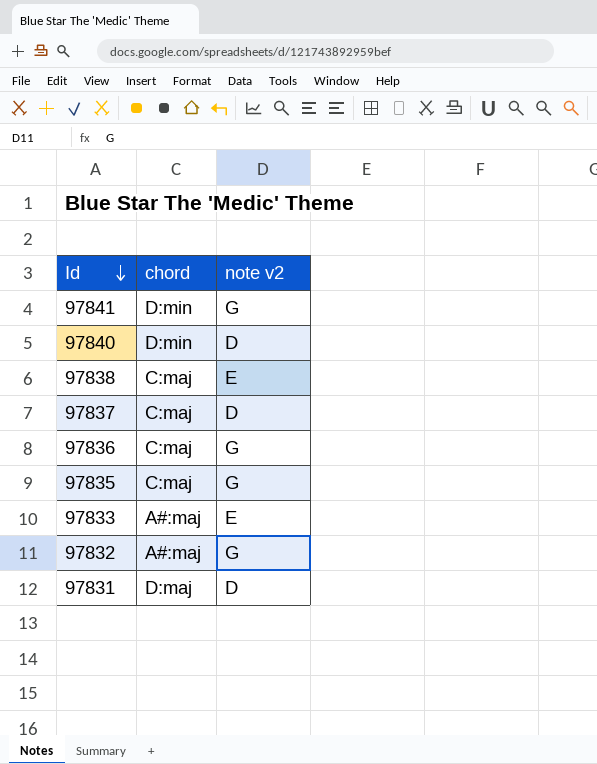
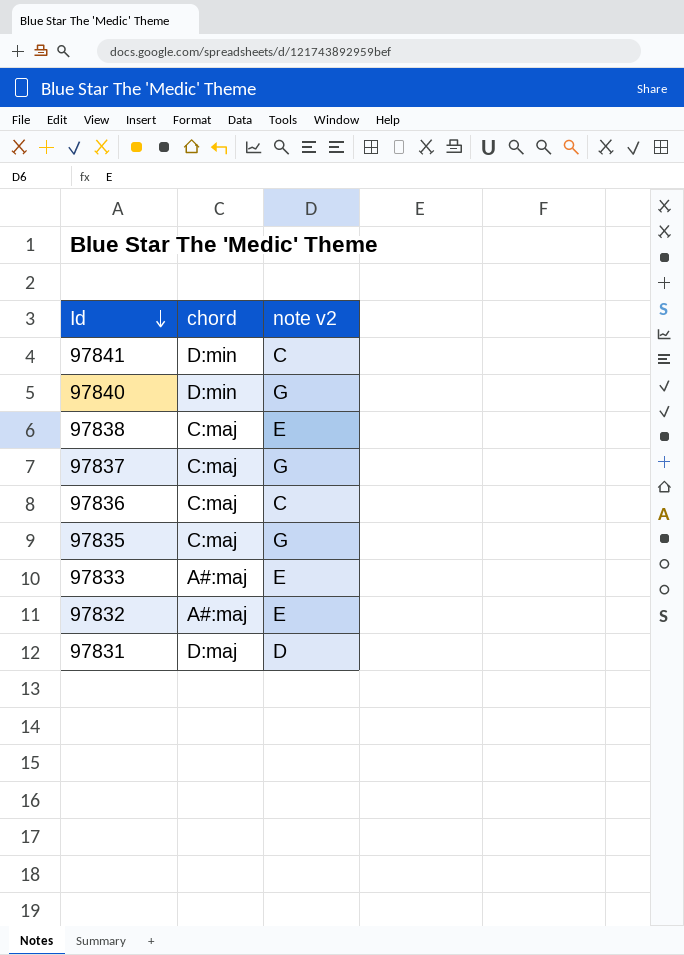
97841 | note v2: G -> C
97840 | note v2: D -> G
97837 | note v2: D -> G
97836 | note v2: G -> C
97832 | note v2: G -> E

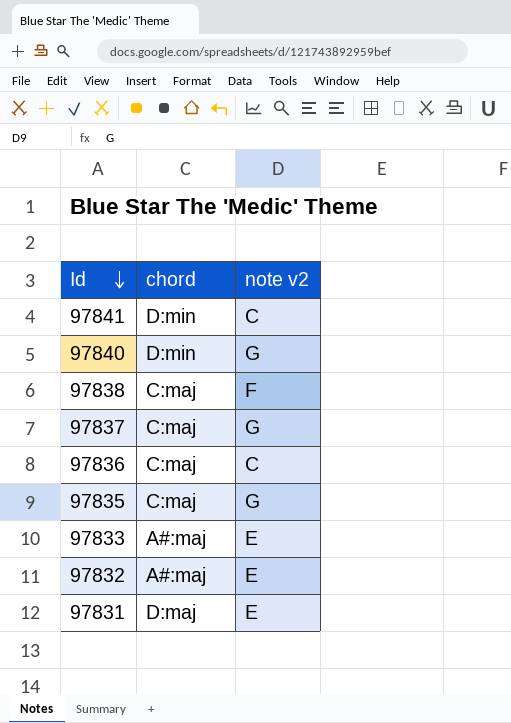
97838 | note v2: E -> F
97831 | note v2: D -> E

